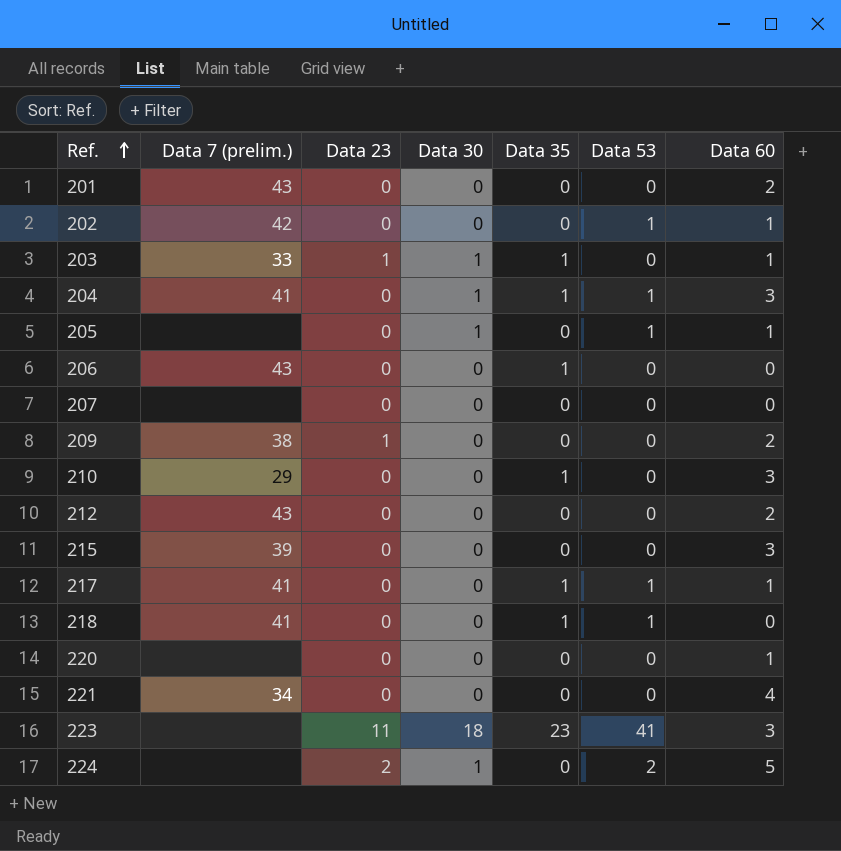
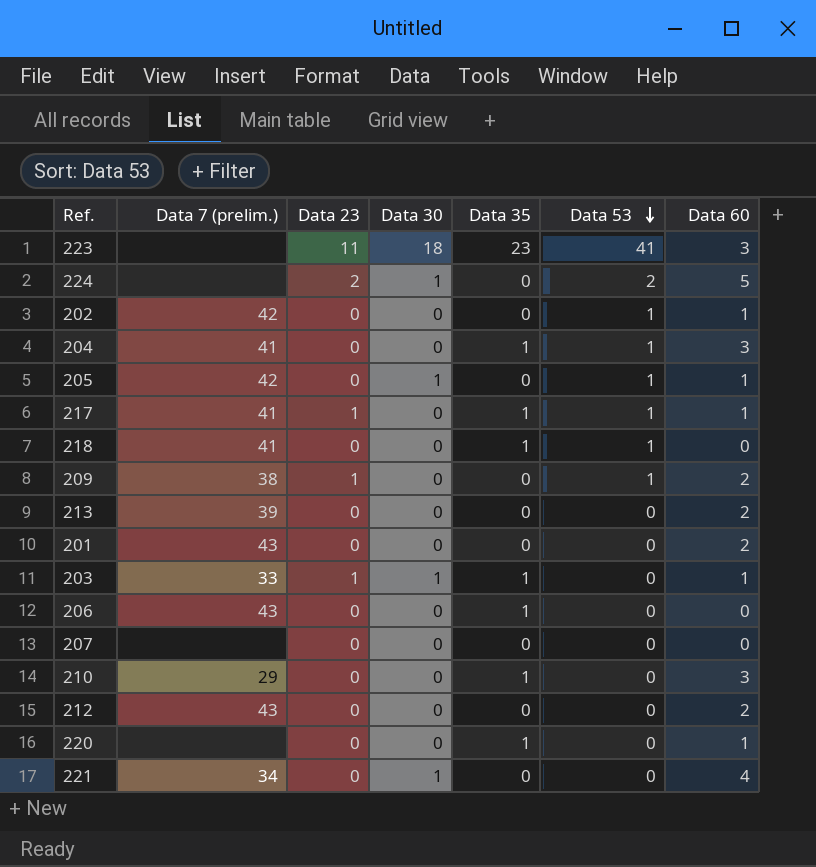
row order: Ref. ascending -> Data 53 descending
row 215: 39 | 0 | 0 | 0 | 0 | 3 -> none
204 | Data 30: 1 -> 0
205 | Data 7 (prelim.): none -> 42
217 | Data 23: 0 -> 1
209 | Data 53: 0 -> 1
row 213: none -> 39 | 0 | 0 | 0 | 0 | 2
220 | Data 35: 0 -> 1
221 | Data 30: 0 -> 1

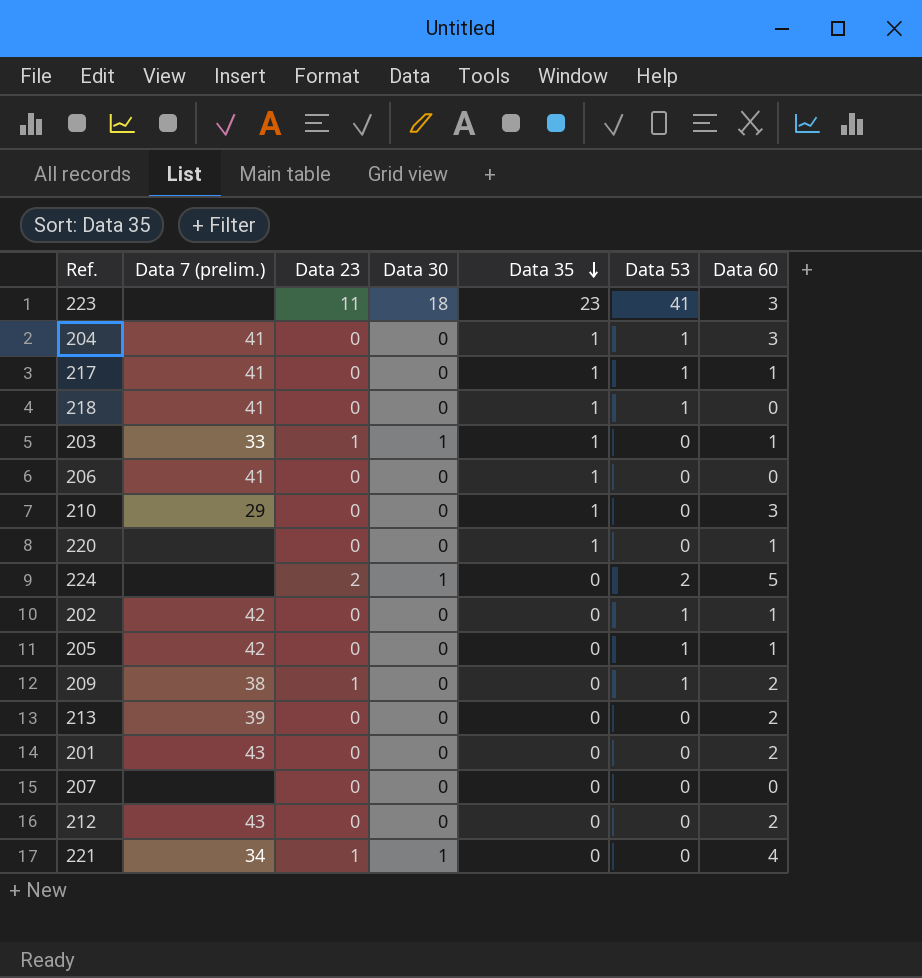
row order: Data 53 descending -> Data 35 descending
217 | Data 23: 1 -> 0
206 | Data 7 (prelim.): 43 -> 41
205 | Data 30: 1 -> 0
221 | Data 23: 0 -> 1

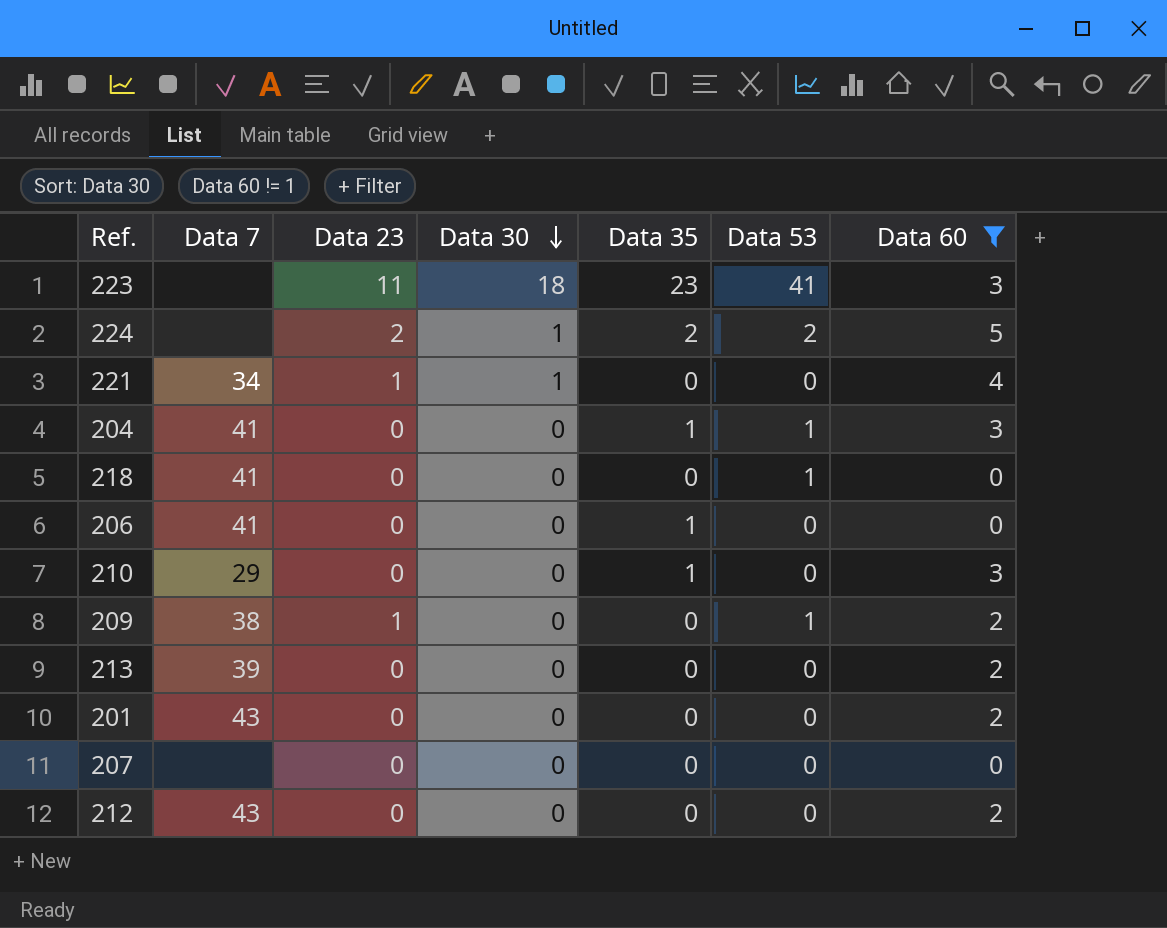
filter: none -> Data 60 != 1
row order: Data 35 descending -> Data 30 descending
column name: Data 7 (prelim.) -> Data 7
224 | Data 35: 0 -> 2
218 | Data 35: 1 -> 0

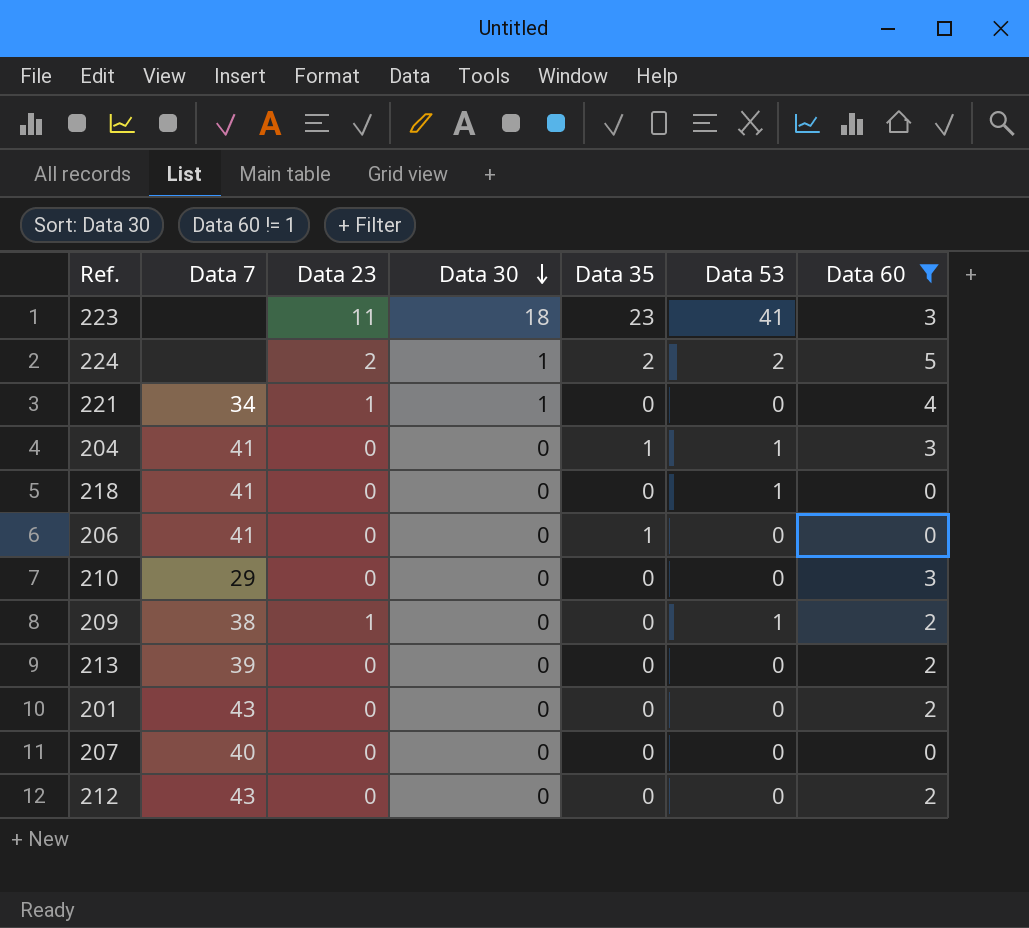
210 | Data 35: 1 -> 0
207 | Data 7: none -> 40

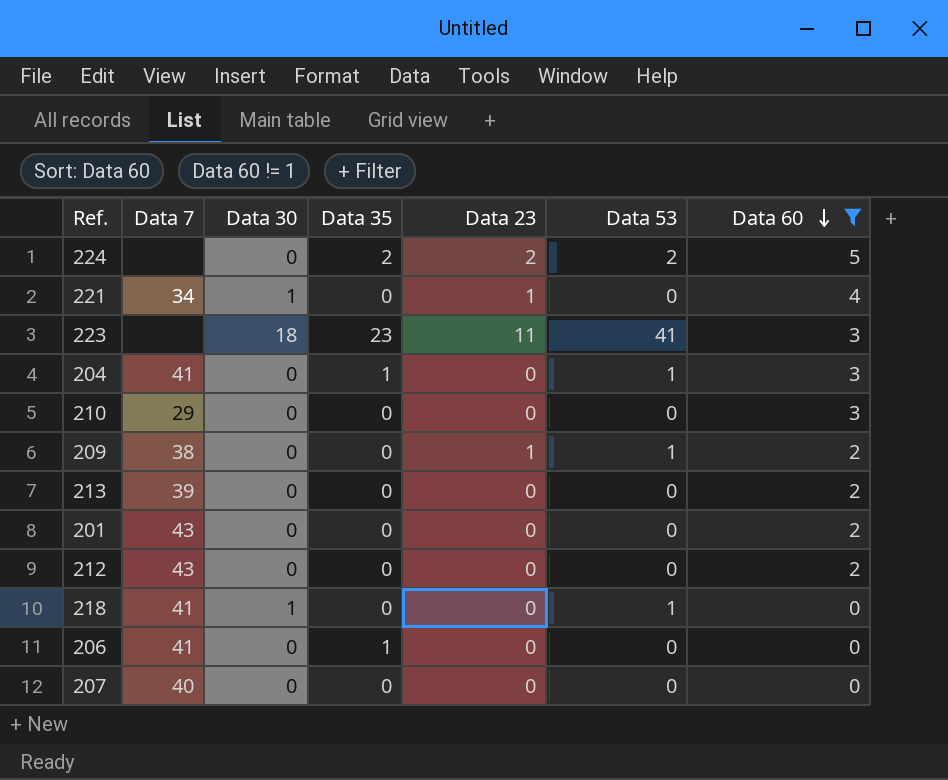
row order: Data 30 descending -> Data 60 descending
column Data 23 | position: 3 -> 5
224 | Data 30: 1 -> 0
218 | Data 30: 0 -> 1

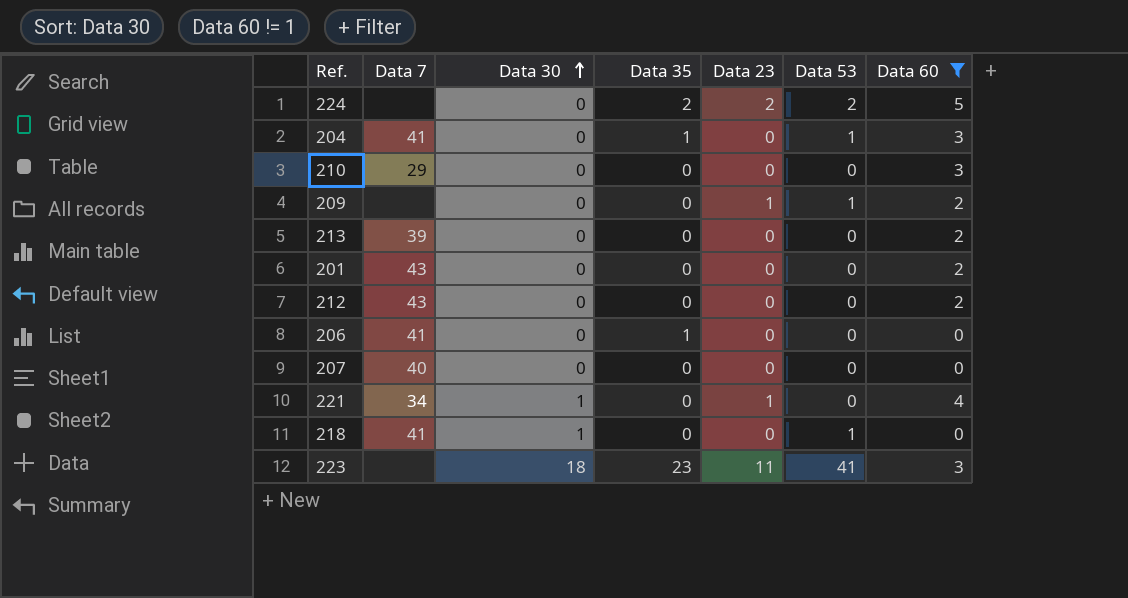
row order: Data 60 descending -> Data 30 ascending
209 | Data 7: 38 -> none

